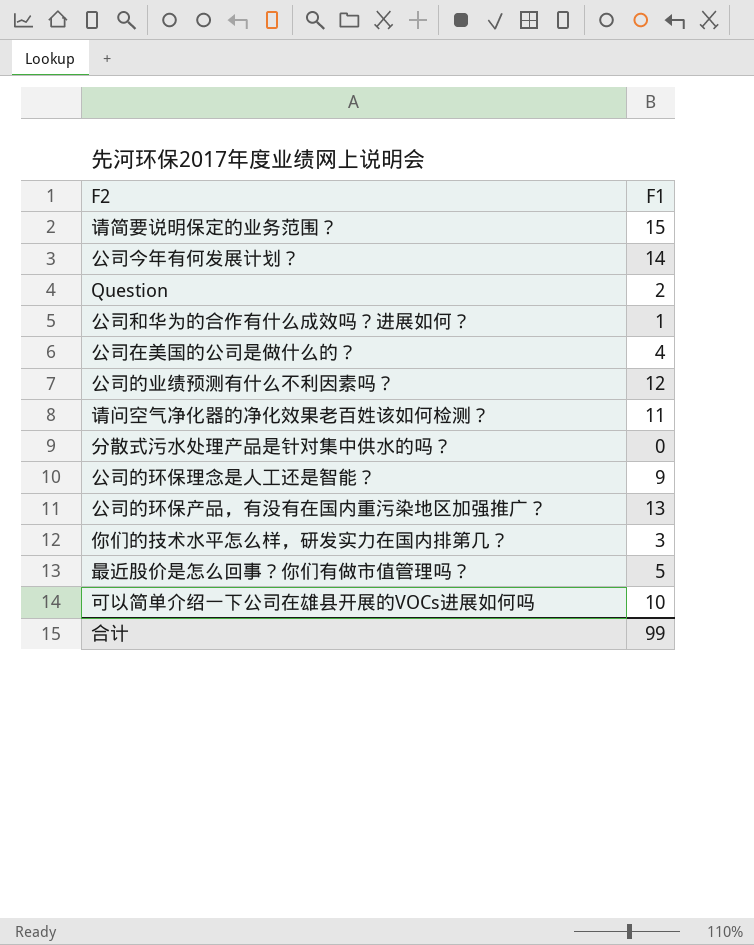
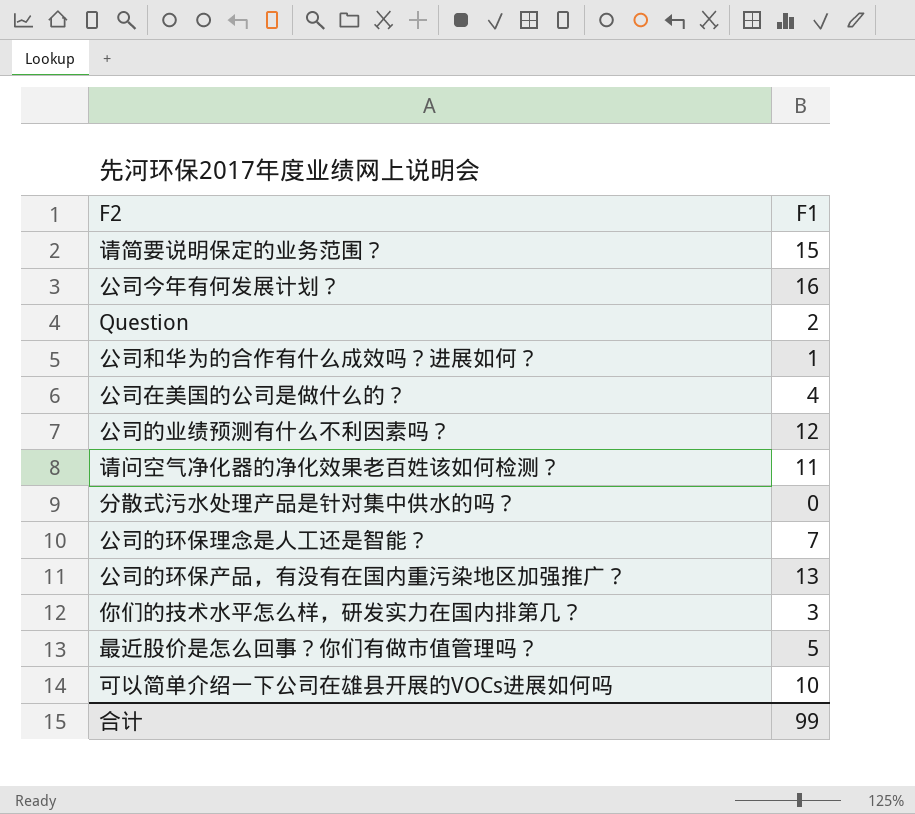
公司今年有何发展计划？ | F1: 14 -> 16
公司的环保理念是人工还是智能？ | F1: 9 -> 7

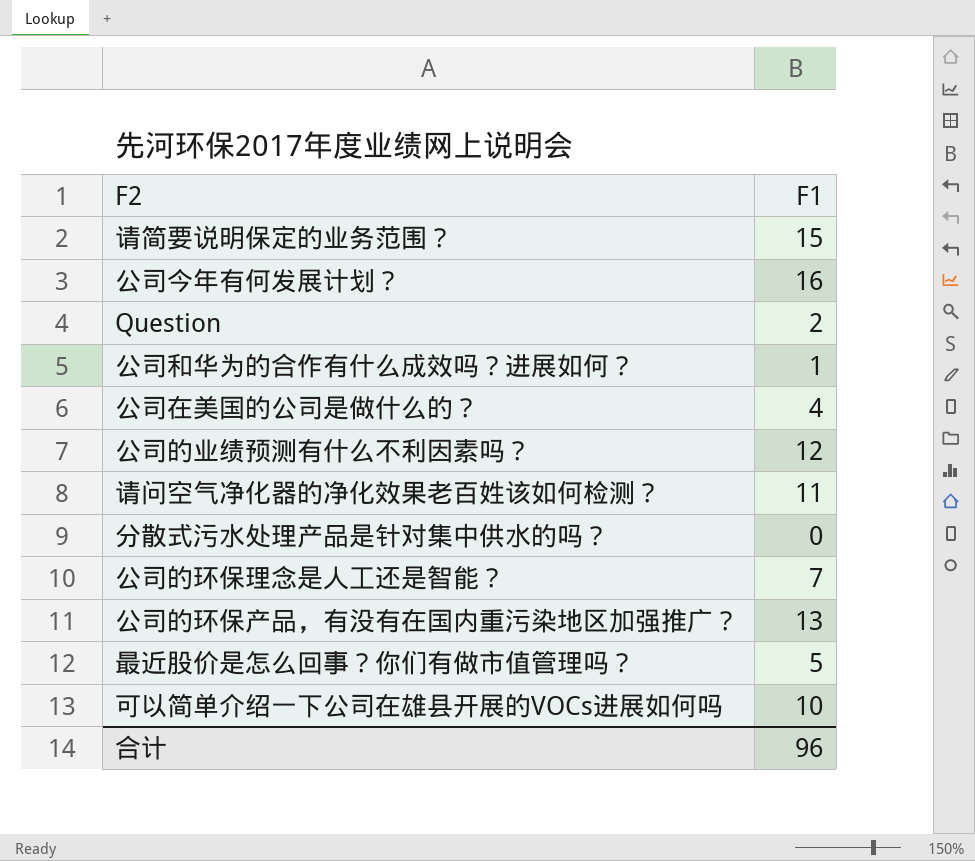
row 你们的技术水平怎么样，研发实力在国内排第几？: 3 -> none
合计 | F1: 99 -> 96

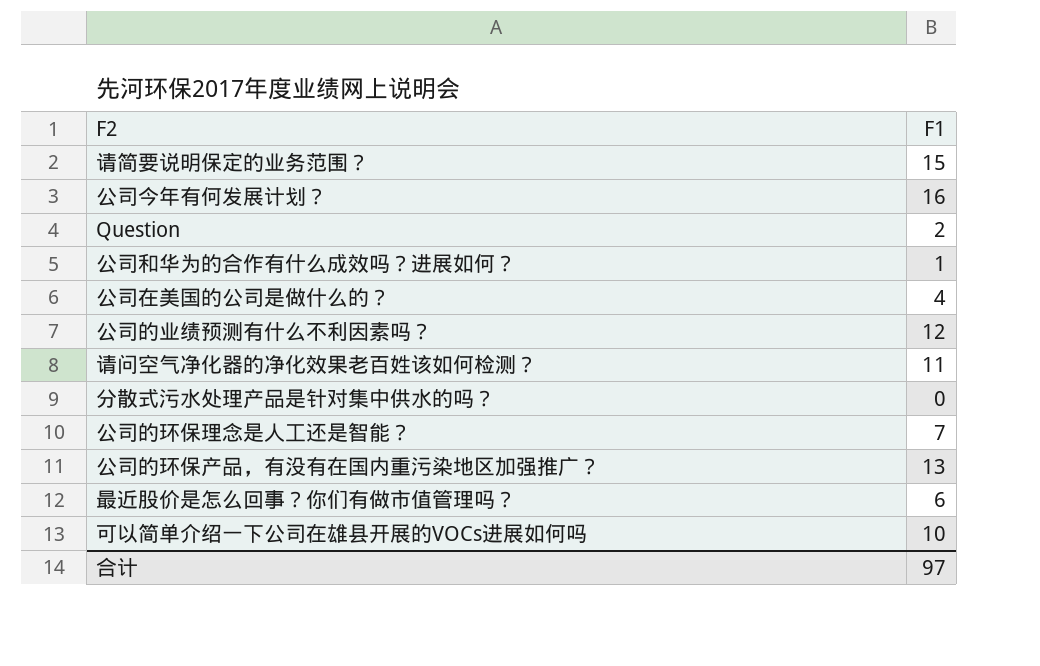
最近股价是怎么回事？你们有做市值管理吗？ | F1: 5 -> 6
合计 | F1: 96 -> 97

